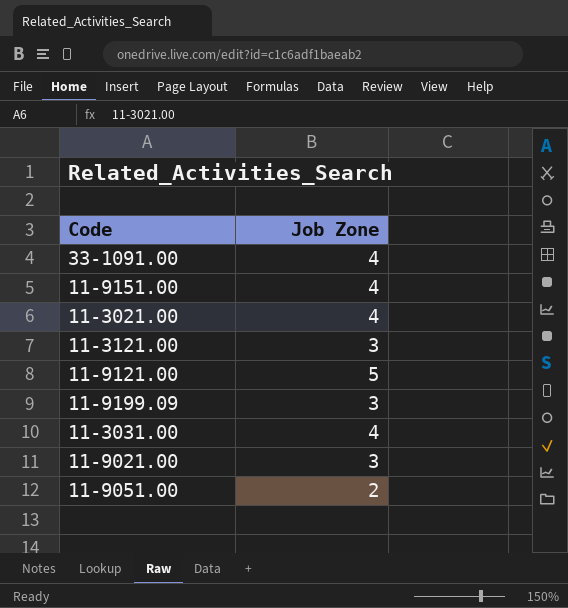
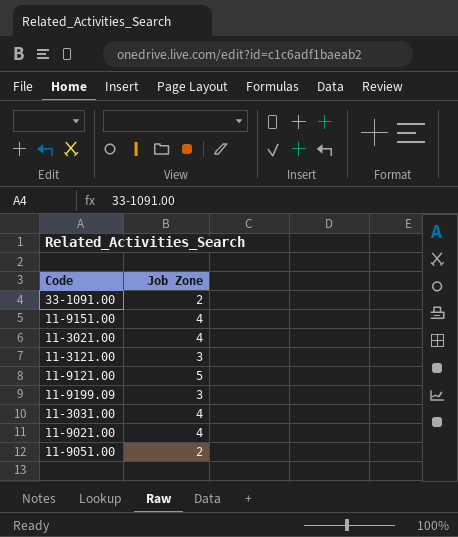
33-1091.00 | Job Zone: 4 -> 2
11-9021.00 | Job Zone: 3 -> 4

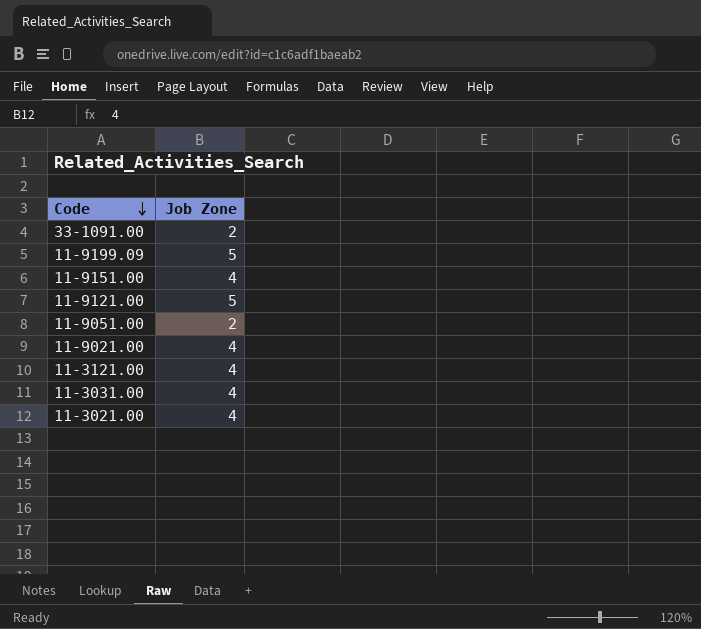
row order: none -> Code descending
11-9199.09 | Job Zone: 3 -> 5
11-3121.00 | Job Zone: 3 -> 4

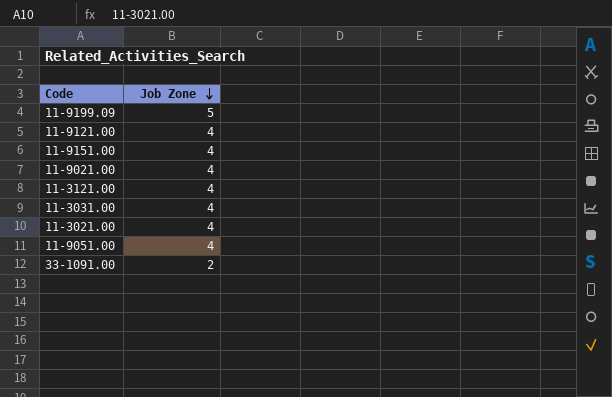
row order: Code descending -> Job Zone descending
11-9121.00 | Job Zone: 5 -> 4
11-9051.00 | Job Zone: 2 -> 4

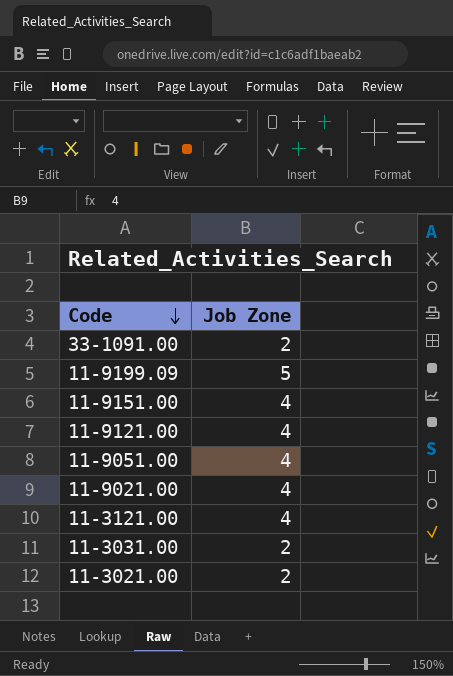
row order: Job Zone descending -> Code descending
11-3031.00 | Job Zone: 4 -> 2
11-3021.00 | Job Zone: 4 -> 2

